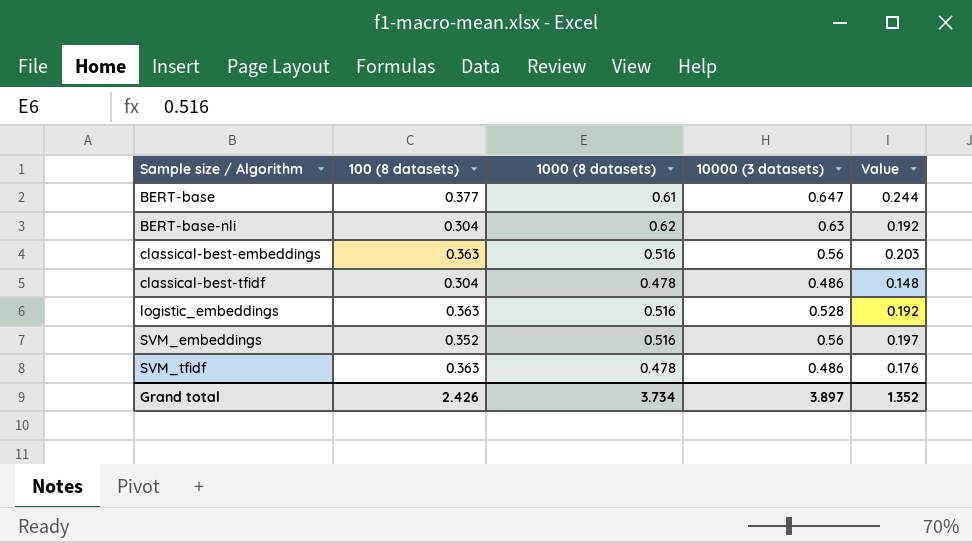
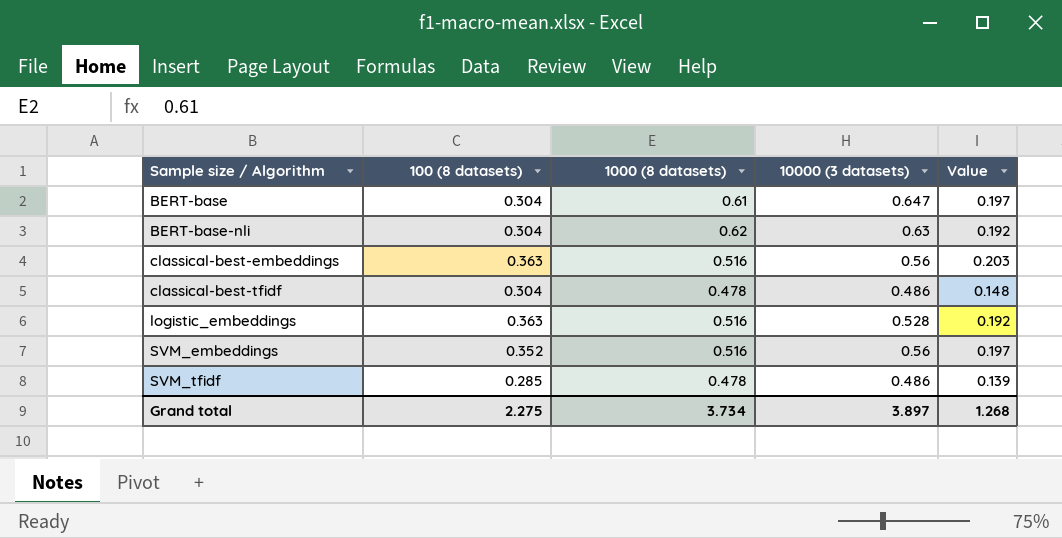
BERT-base | 100 (8 datasets): 0.377 -> 0.304
BERT-base | Value: 0.244 -> 0.197
SVM_tfidf | 100 (8 datasets): 0.363 -> 0.285
SVM_tfidf | Value: 0.176 -> 0.139
Grand total | 100 (8 datasets): 2.426 -> 2.275
Grand total | Value: 1.352 -> 1.268

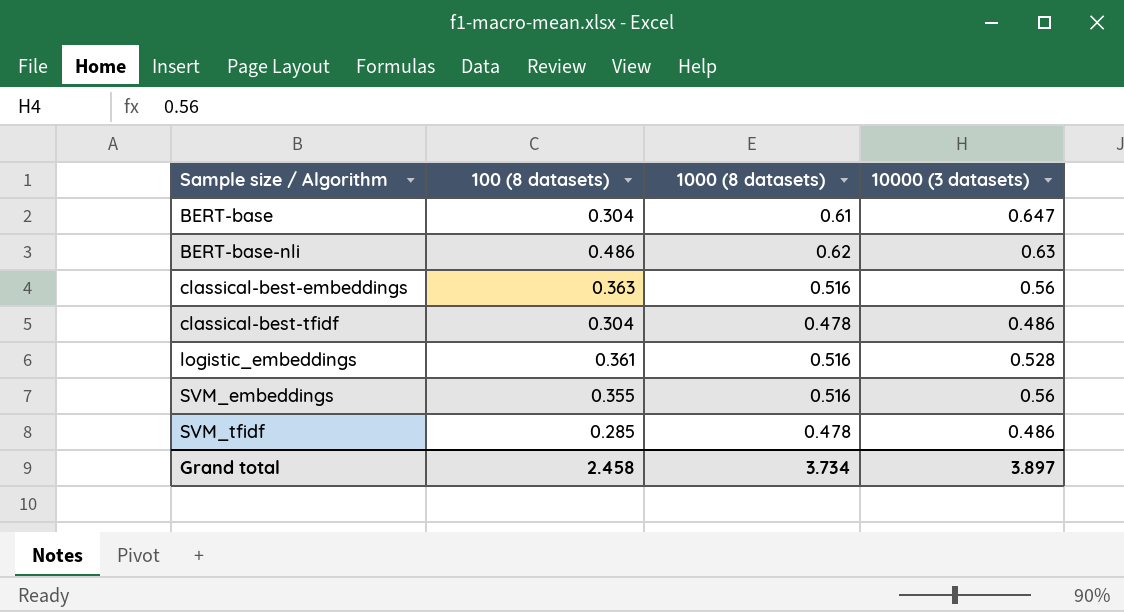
column Value | formula: [100 (8 datasets)] * [10000 (3 datasets)] -> none
BERT-base-nli | 100 (8 datasets): 0.304 -> 0.486
logistic_embeddings | 100 (8 datasets): 0.363 -> 0.361
SVM_embeddings | 100 (8 datasets): 0.352 -> 0.355
Grand total | 100 (8 datasets): 2.275 -> 2.458

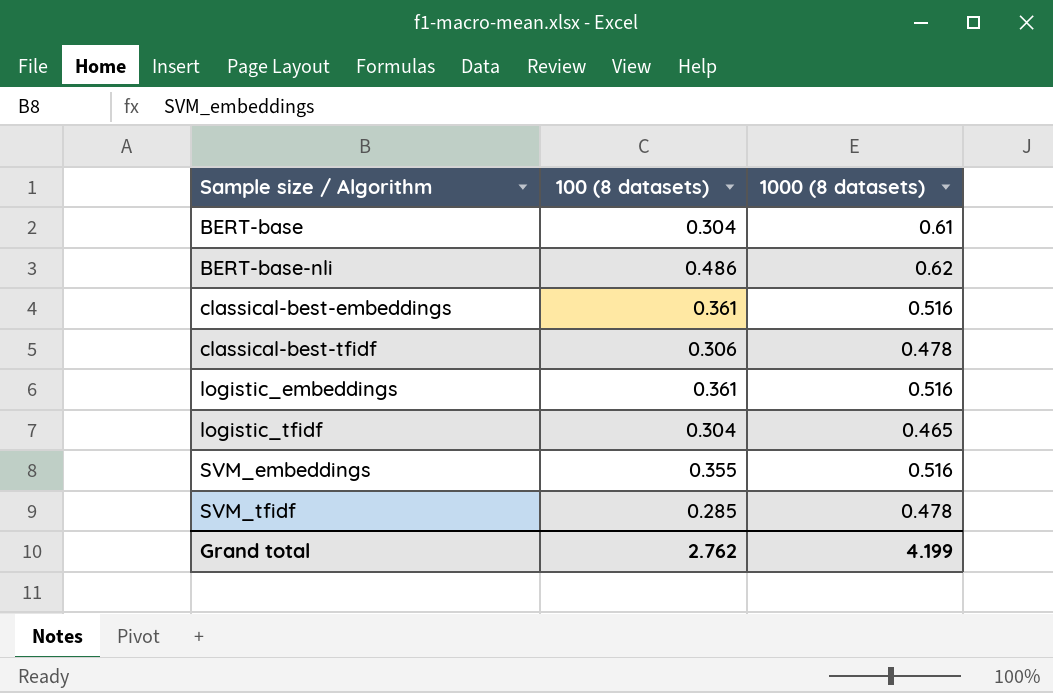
column 10000 (3 datasets) | position: 4 -> none
classical-best-embeddings | 100 (8 datasets): 0.363 -> 0.361
classical-best-tfidf | 100 (8 datasets): 0.304 -> 0.306
row logistic_tfidf: none -> 0.304 | 0.465
Grand total | 100 (8 datasets): 2.458 -> 2.762
Grand total | 1000 (8 datasets): 3.734 -> 4.199

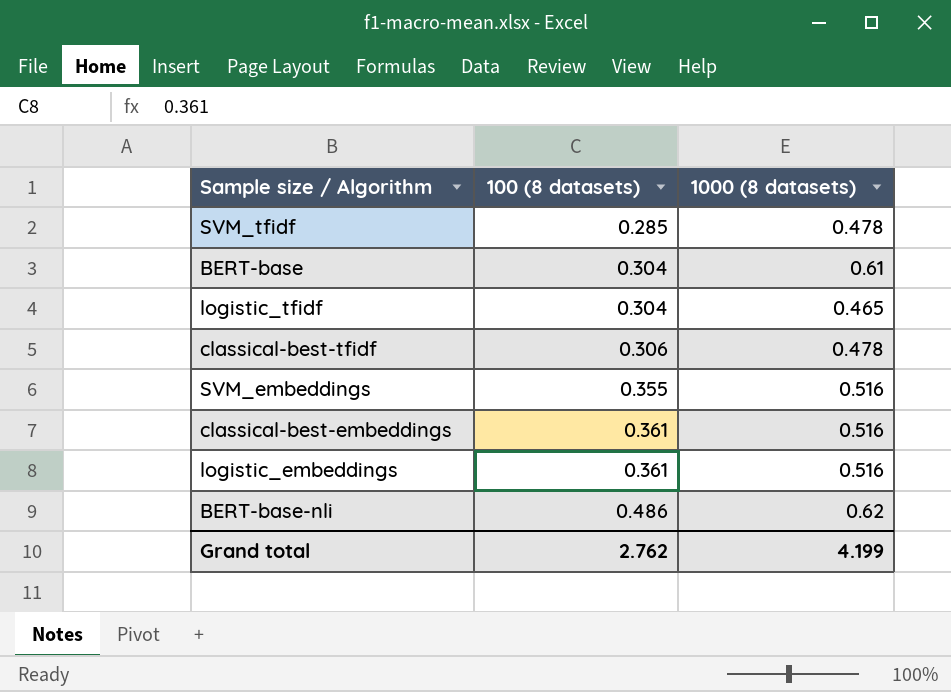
row order: Sample size / Algorithm ascending -> 100 (8 datasets) ascending

